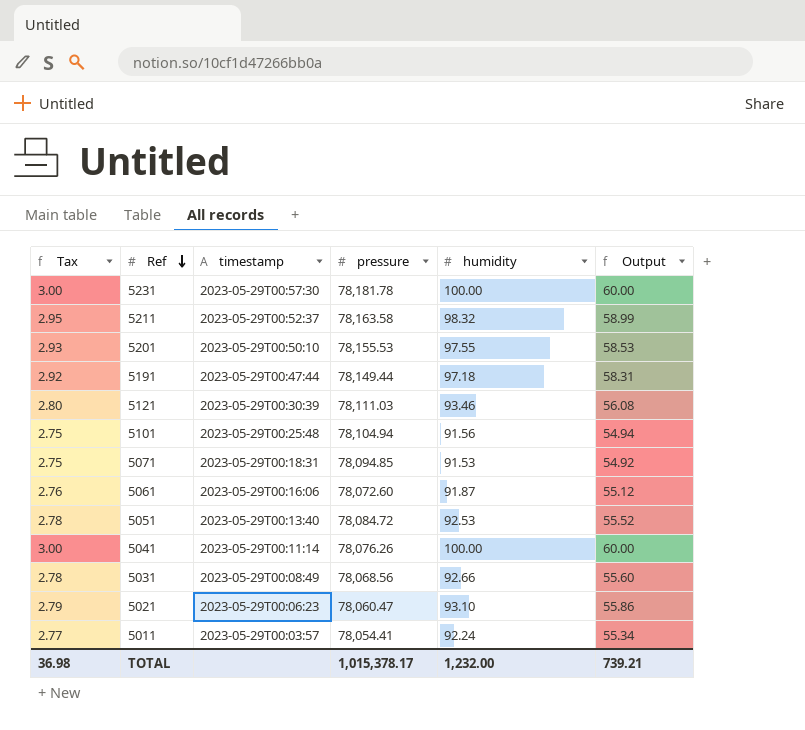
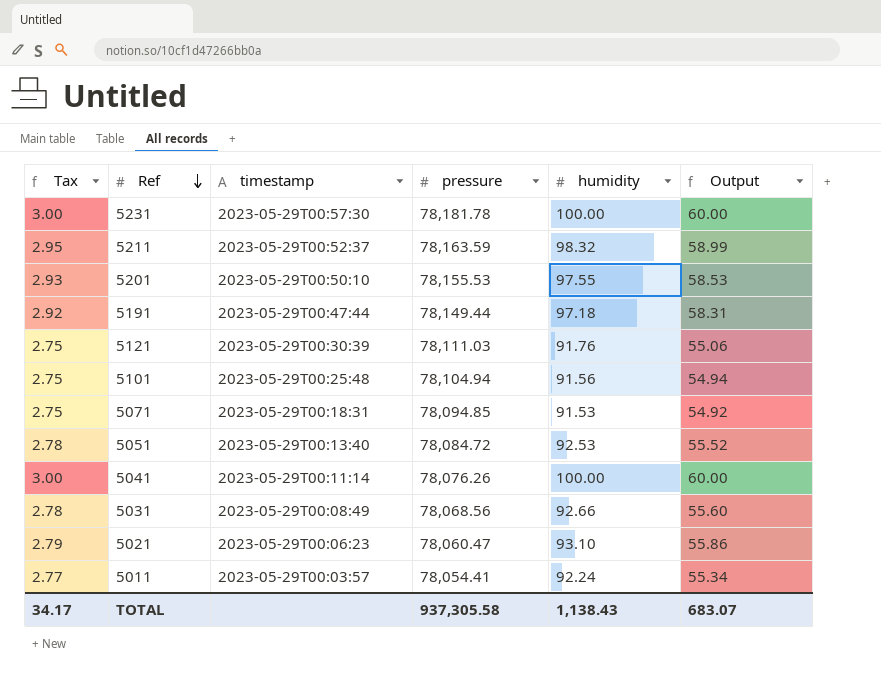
row 5061: 2.76 | 2023-05-29T00:16:06 | 78,072.60 | 91.87 | 55.12 -> none
5211 | pressure: 78,163.58 -> 78,163.59
5121 | Tax: 2.80 -> 2.75
5121 | humidity: 93.46 -> 91.76
5121 | Output: 56.08 -> 55.06
TOTAL | Tax: 36.98 -> 34.17
TOTAL | pressure: 1,015,378.17 -> 937,305.58
TOTAL | humidity: 1,232.00 -> 1,138.43
TOTAL | Output: 739.21 -> 683.07

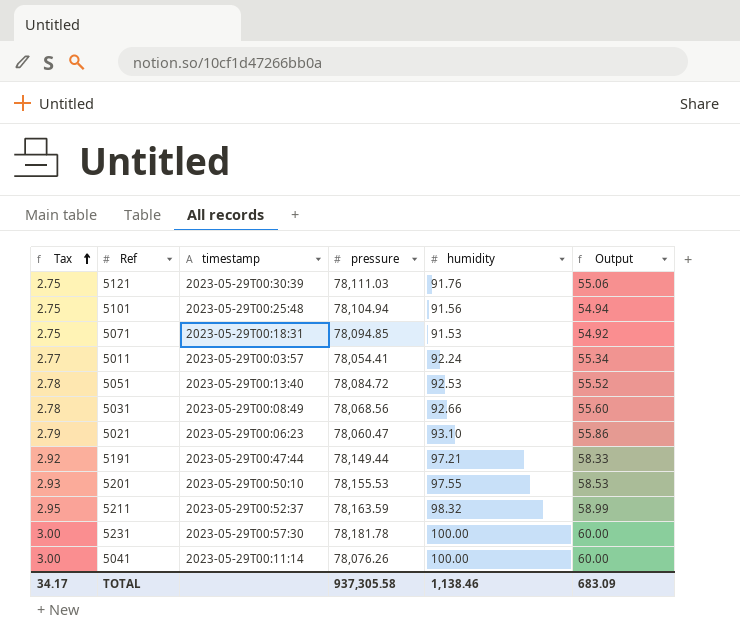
row order: Ref descending -> Tax ascending
5191 | humidity: 97.18 -> 97.21
5191 | Output: 58.31 -> 58.33
TOTAL | humidity: 1,138.43 -> 1,138.46
TOTAL | Output: 683.07 -> 683.09

